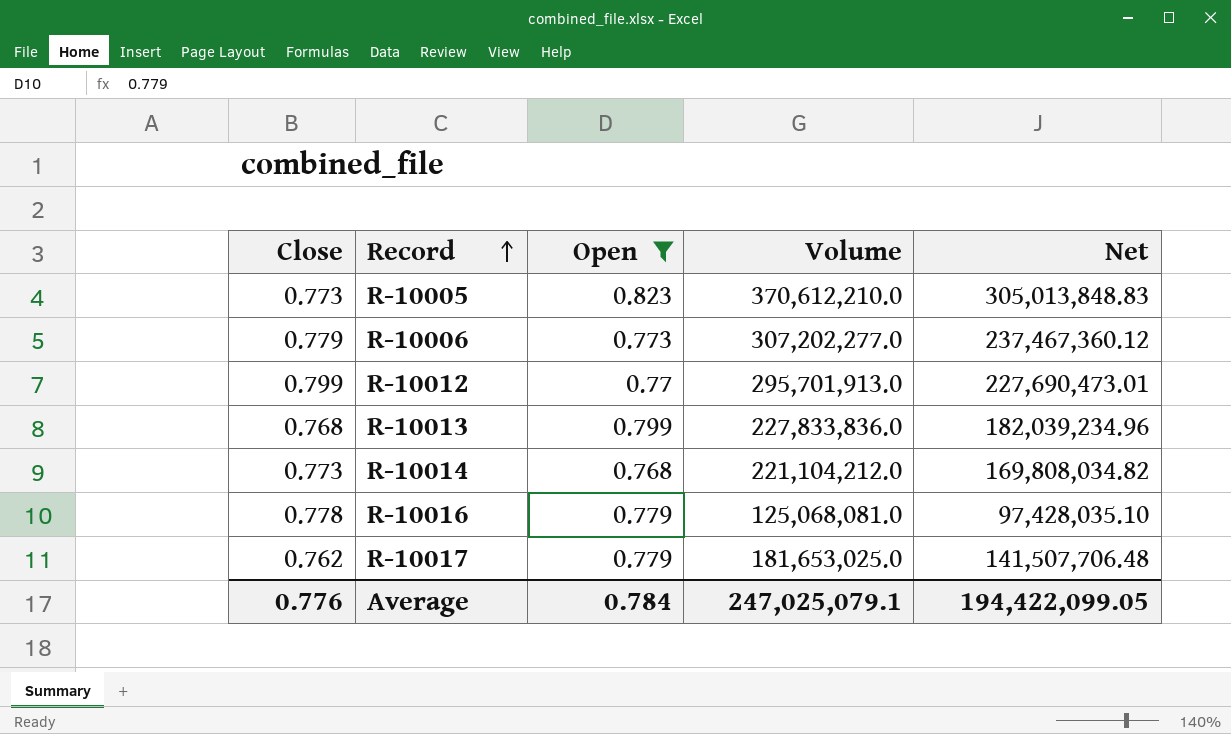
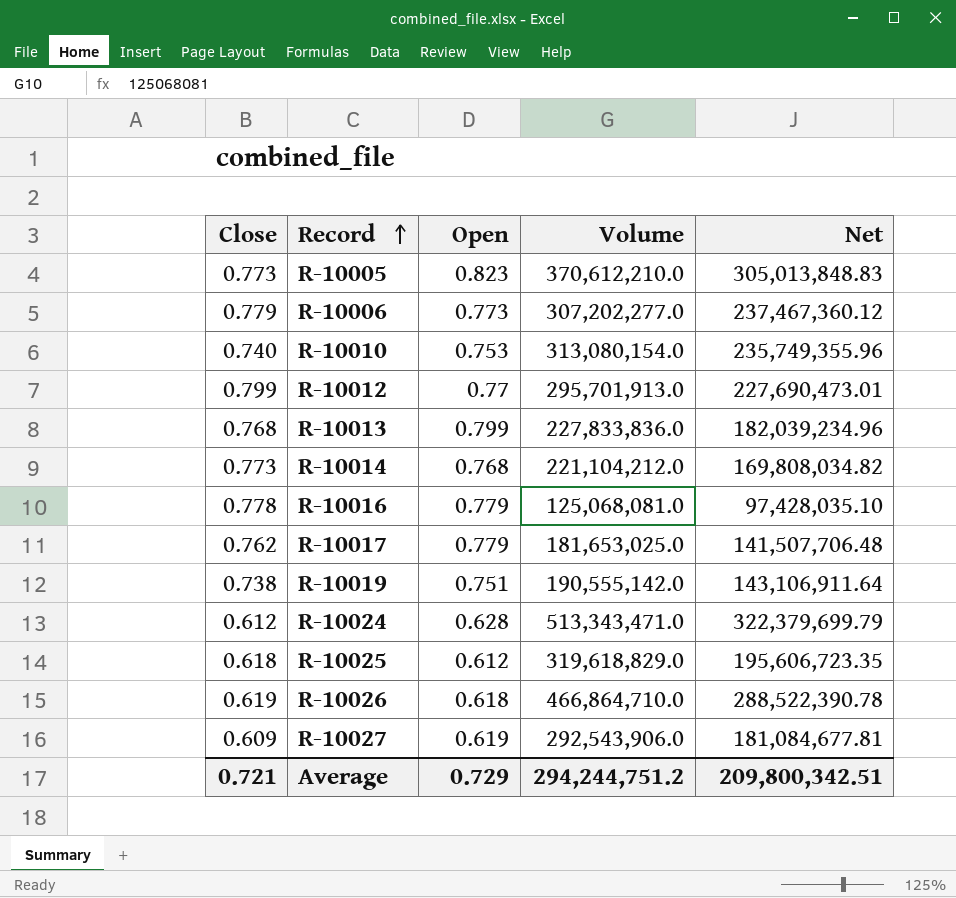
filter: Open >= 0.768 -> none
Average | Close: 0.776 -> 0.721
Average | Open: 0.784 -> 0.729
Average | Volume: 247,025,079.1 -> 294,244,751.2
Average | Net: 194,422,099.05 -> 209,800,342.51

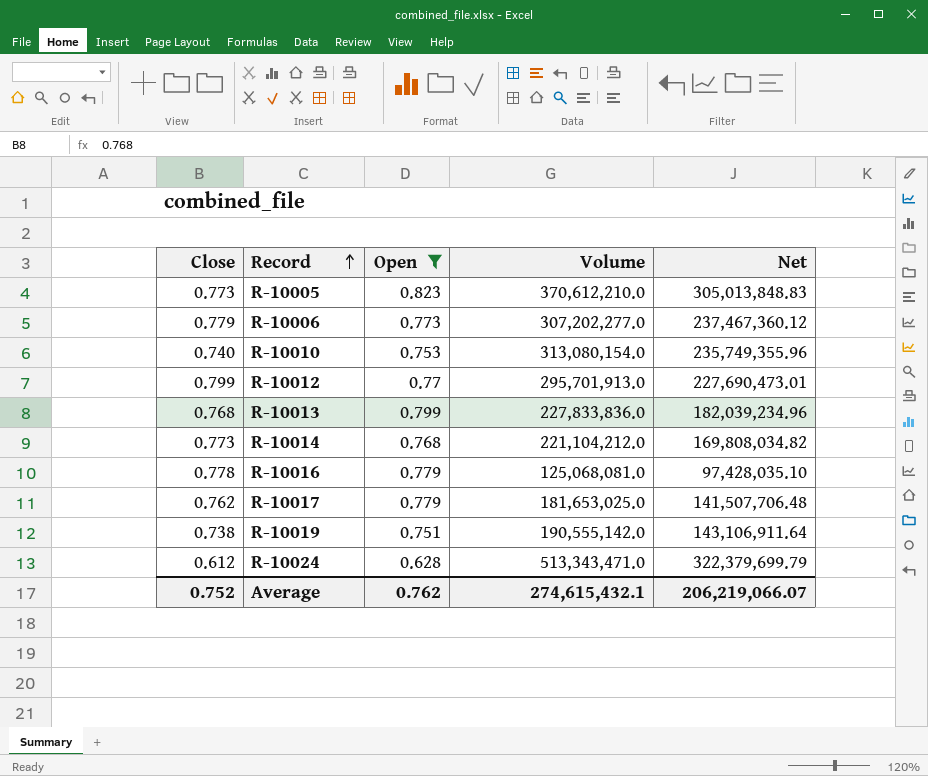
filter: none -> Open >= 0.628
Average | Close: 0.721 -> 0.752
Average | Open: 0.729 -> 0.762
Average | Volume: 294,244,751.2 -> 274,615,432.1
Average | Net: 209,800,342.51 -> 206,219,066.07

